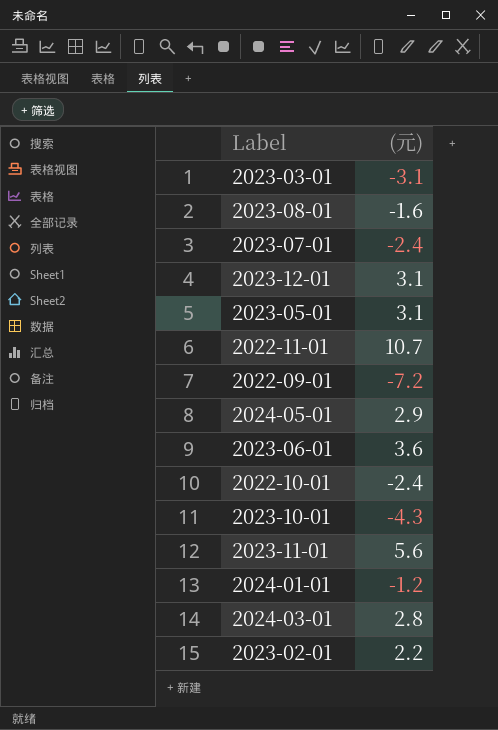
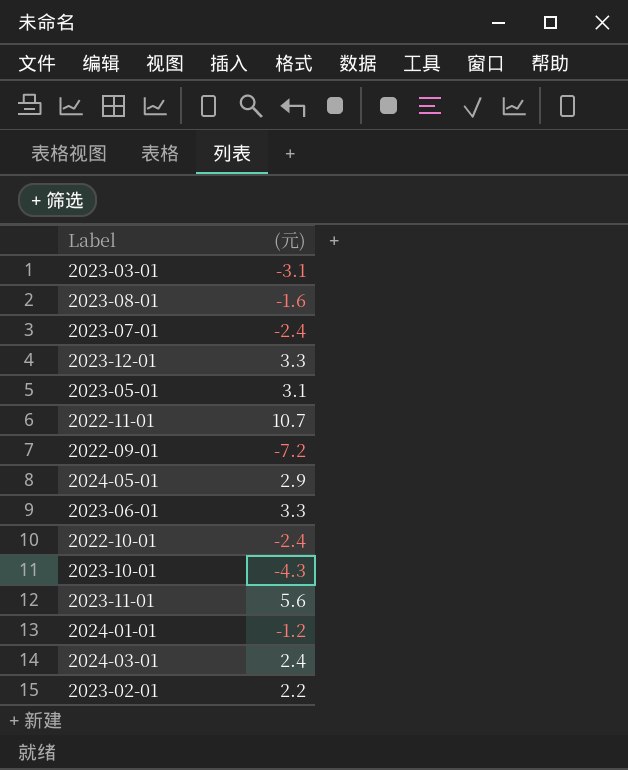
2023-12-01 | (元): 3.1 -> 3.3
2023-06-01 | (元): 3.6 -> 3.3
2024-03-01 | (元): 2.8 -> 2.4

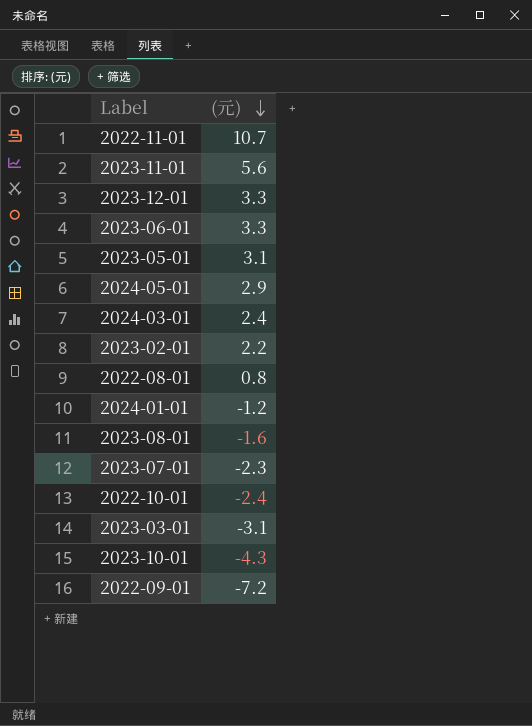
row order: none -> (元) descending
row 2022-08-01: none -> 0.8
2023-07-01 | (元): -2.4 -> -2.3

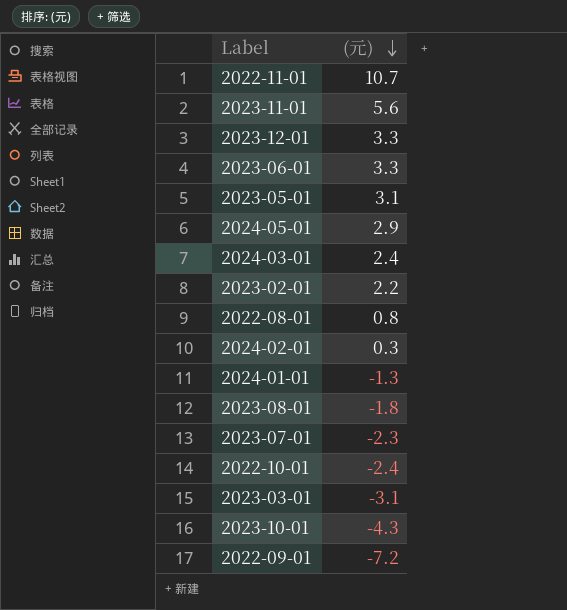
row 2024-02-01: none -> 0.3
2024-01-01 | (元): -1.2 -> -1.3
2023-08-01 | (元): -1.6 -> -1.8

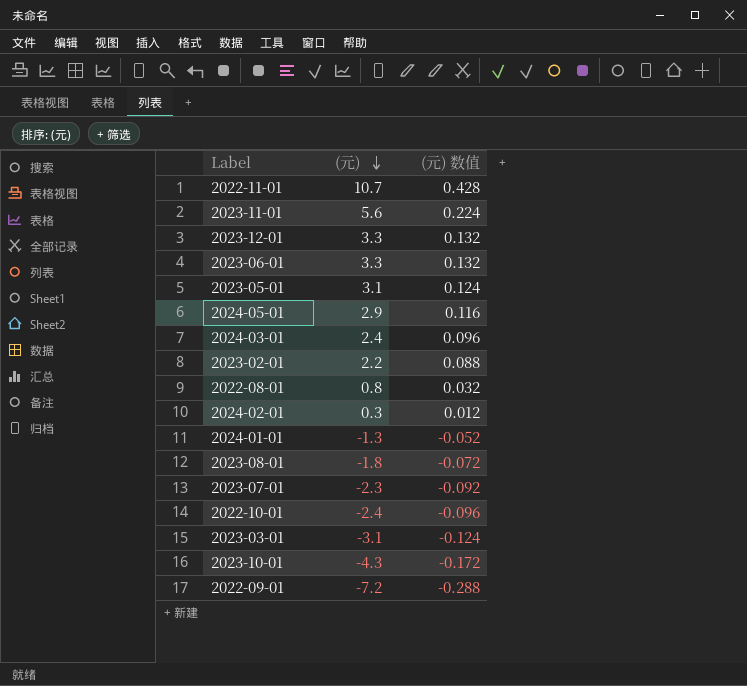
column (元) 数值 | formula: none -> [(元)] * 0.04

